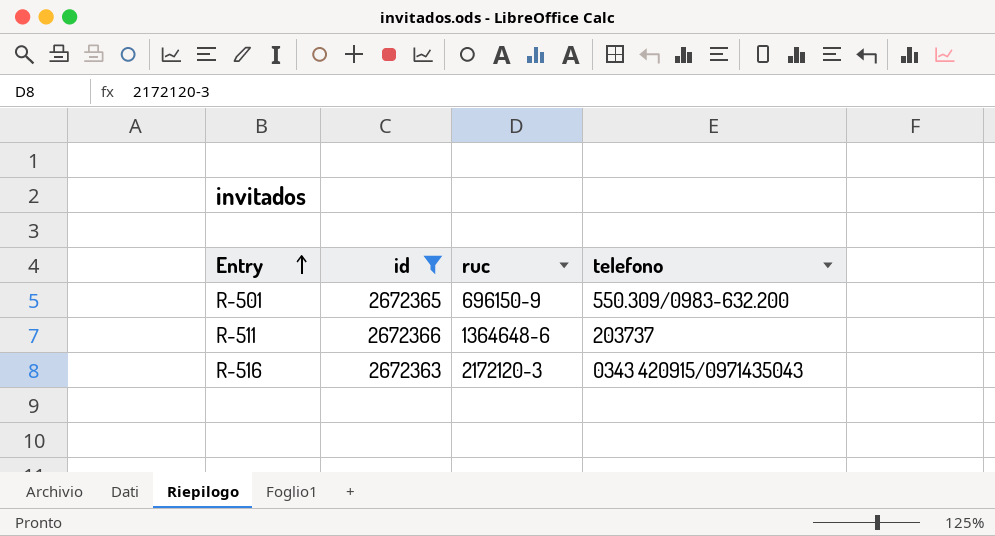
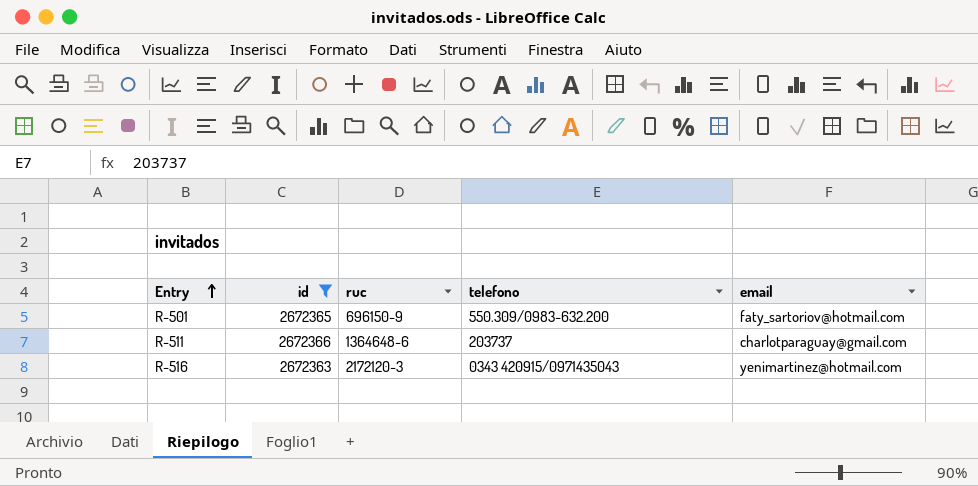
column email | position: none -> 5

